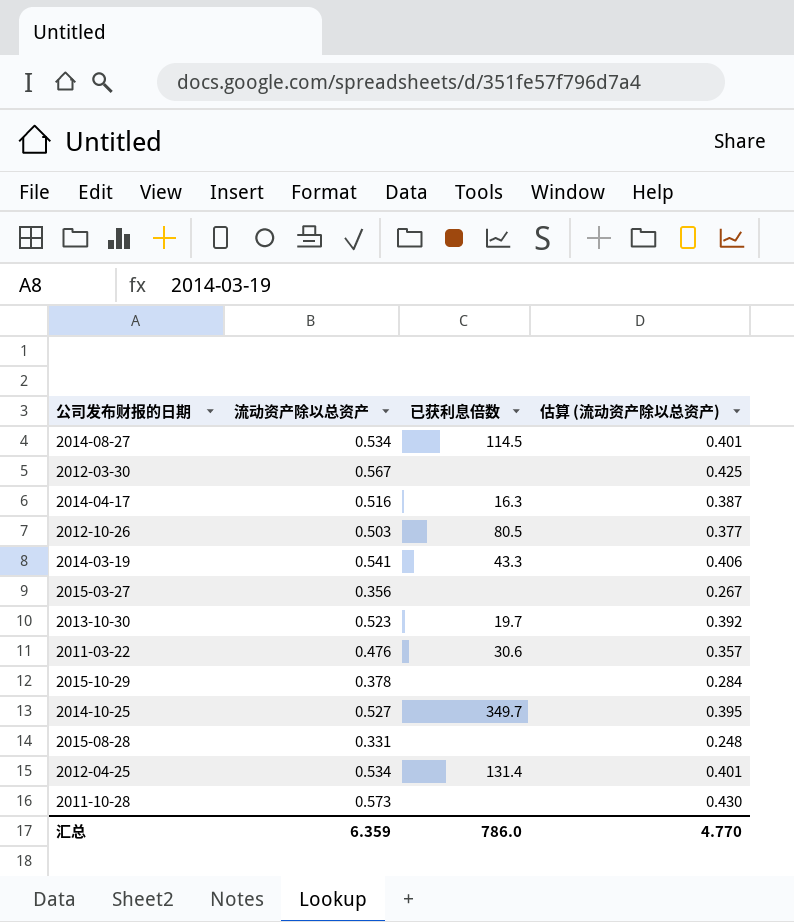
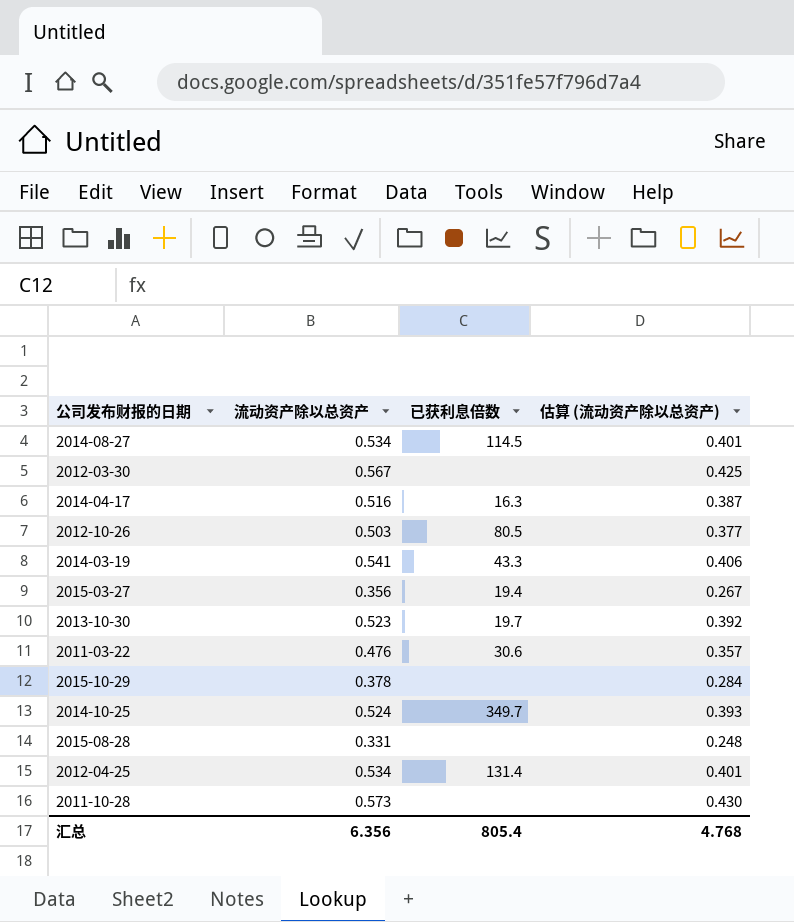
2015-03-27 | 已获利息倍数: none -> 19.4
2014-10-25 | 流动资产除以总资产: 0.527 -> 0.524
2014-10-25 | 估算 (流动资产除以总资产): 0.395 -> 0.393
汇总 | 流动资产除以总资产: 6.359 -> 6.356
汇总 | 已获利息倍数: 786.0 -> 805.4
汇总 | 估算 (流动资产除以总资产): 4.770 -> 4.768

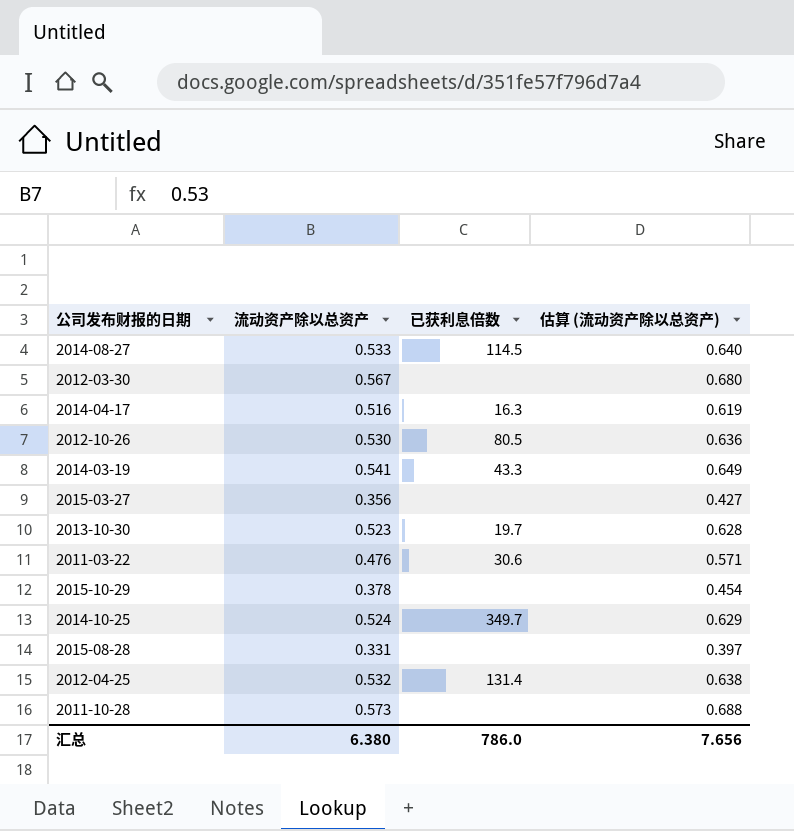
column 估算 (流动资产除以总资产) | formula: [流动资产除以总资产] * 0.75 -> [流动资产除以总资产] * 1.2
2014-08-27 | 流动资产除以总资产: 0.534 -> 0.533
2012-10-26 | 流动资产除以总资产: 0.503 -> 0.530
2015-03-27 | 已获利息倍数: 19.4 -> none
2012-04-25 | 流动资产除以总资产: 0.534 -> 0.532
汇总 | 流动资产除以总资产: 6.356 -> 6.380
汇总 | 已获利息倍数: 805.4 -> 786.0
汇总 | 估算 (流动资产除以总资产): 4.768 -> 7.656

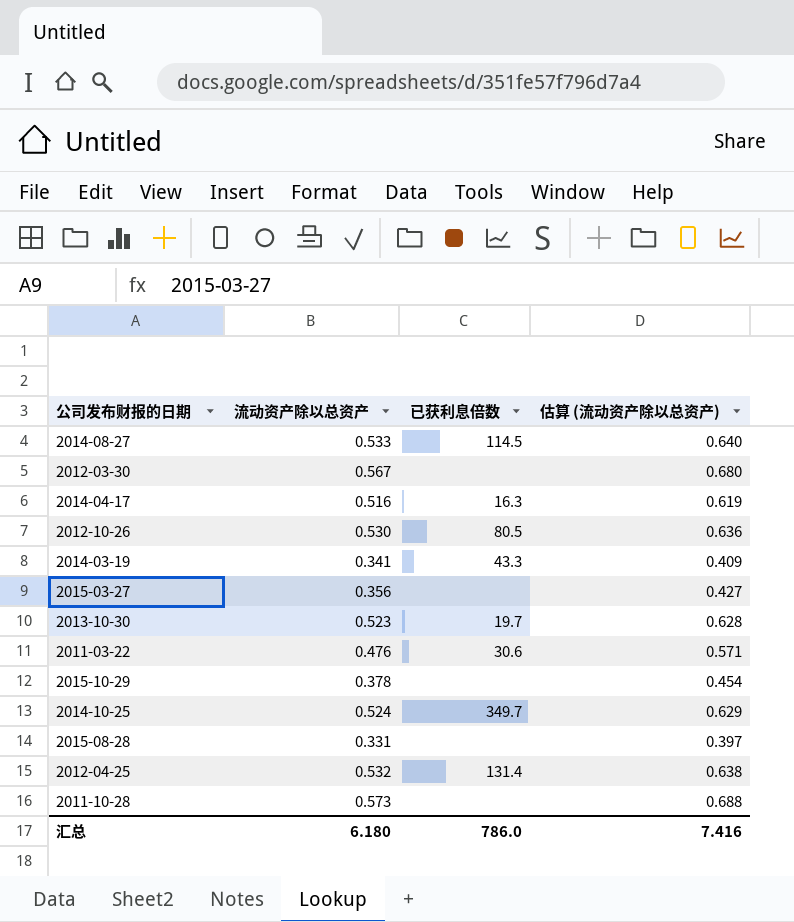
2014-03-19 | 流动资产除以总资产: 0.541 -> 0.341
2014-03-19 | 估算 (流动资产除以总资产): 0.649 -> 0.409
汇总 | 流动资产除以总资产: 6.380 -> 6.180
汇总 | 估算 (流动资产除以总资产): 7.656 -> 7.416

